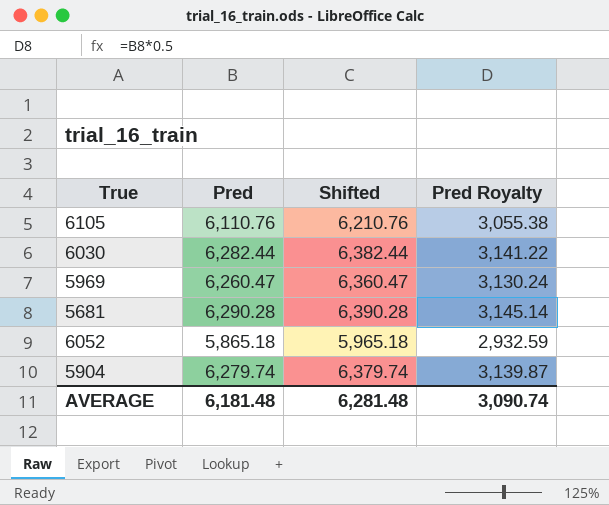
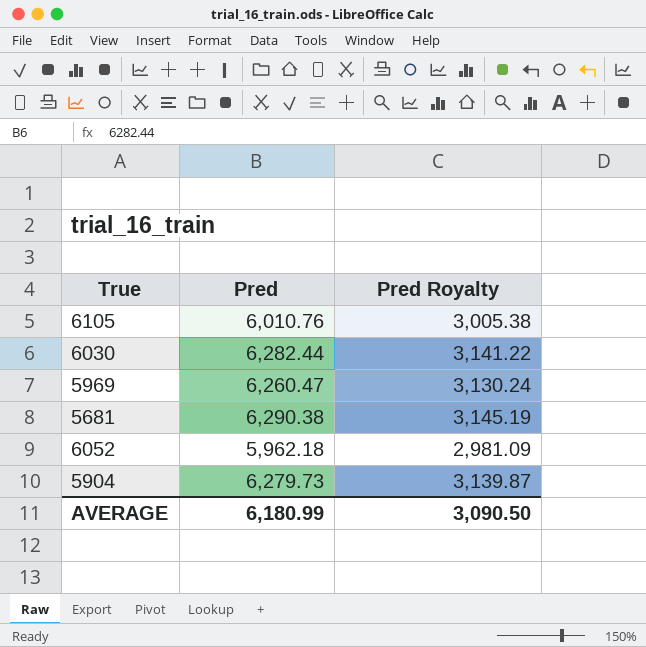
column Shifted | formula: [Pred] + 100 -> none
6105 | Pred: 6,110.76 -> 6,010.76
6105 | Pred Royalty: 3,055.38 -> 3,005.38
5681 | Pred: 6,290.28 -> 6,290.38
5681 | Pred Royalty: 3,145.14 -> 3,145.19
6052 | Pred: 5,865.18 -> 5,962.18
6052 | Pred Royalty: 2,932.59 -> 2,981.09
5904 | Pred: 6,279.74 -> 6,279.73
AVERAGE | Pred: 6,181.48 -> 6,180.99
AVERAGE | Pred Royalty: 3,090.74 -> 3,090.50

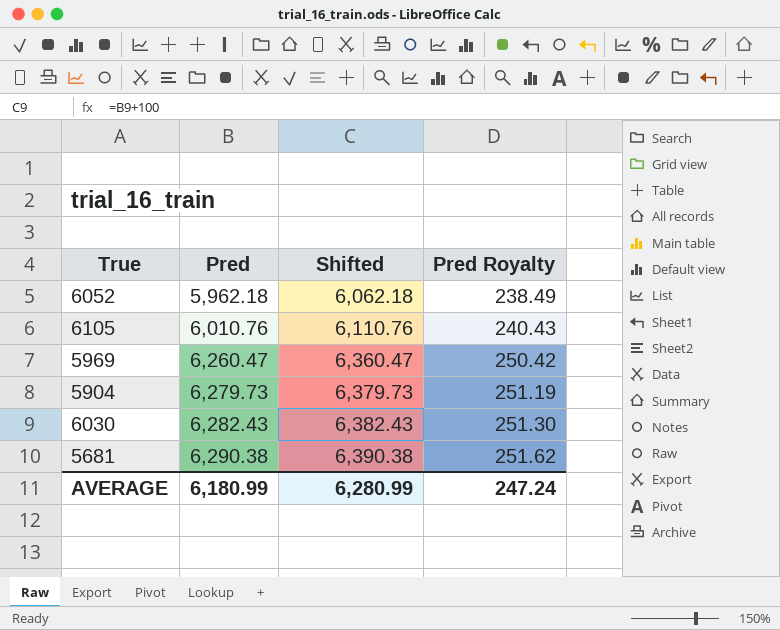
row order: none -> Pred ascending
column Shifted | formula: none -> [Pred] + 100
column Pred Royalty | formula: [Pred] * 0.5 -> [Pred] * 0.04
6030 | Pred: 6,282.44 -> 6,282.43
AVERAGE | Pred Royalty: 3,090.50 -> 247.24

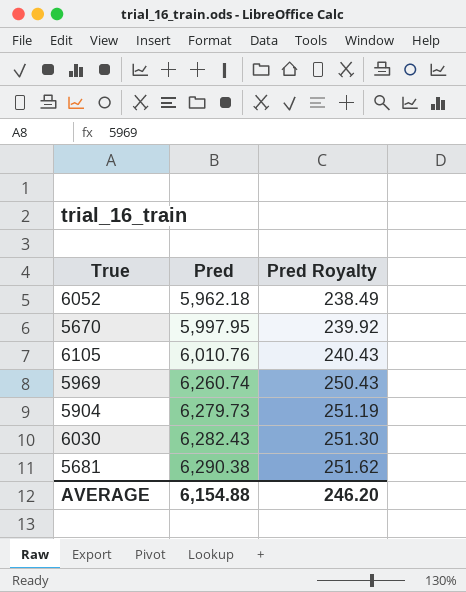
column Shifted | formula: [Pred] + 100 -> none
row 5670: none -> 5,997.95 | 239.92
5969 | Pred: 6,260.47 -> 6,260.74
5969 | Pred Royalty: 250.42 -> 250.43
AVERAGE | Pred: 6,180.99 -> 6,154.88
AVERAGE | Pred Royalty: 247.24 -> 246.20

